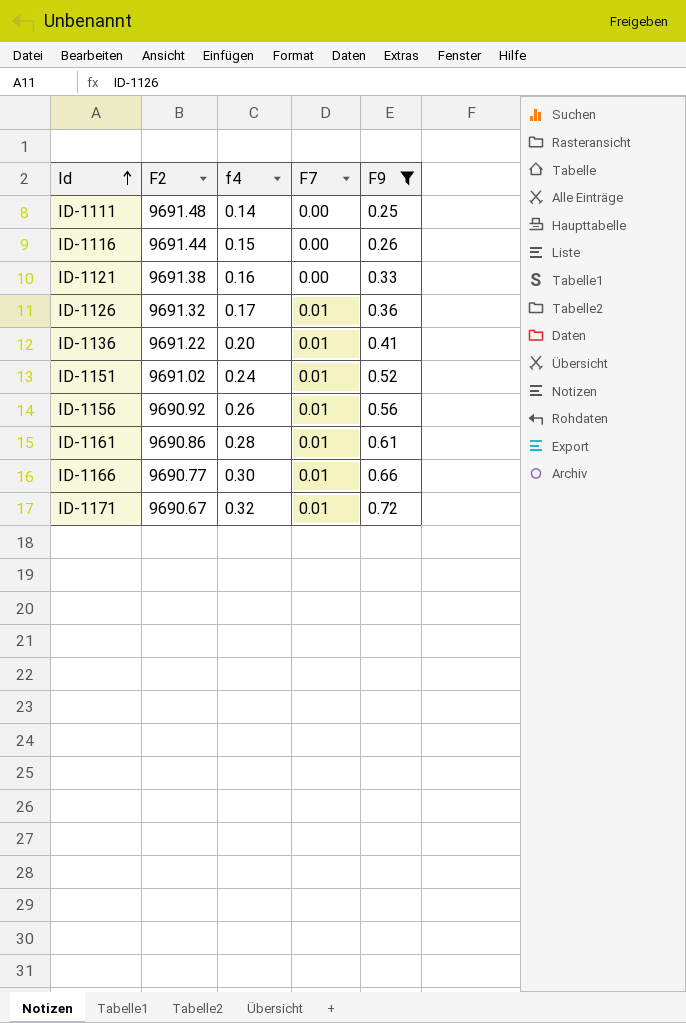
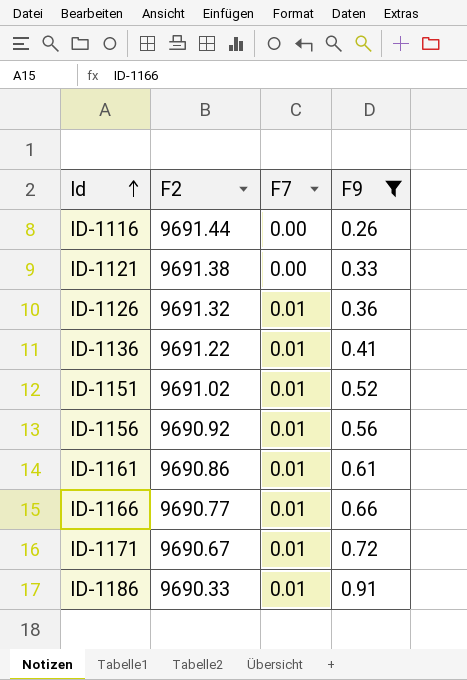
column f4 | position: 3 -> none
row ID-1111: 9691.48 | 0.14 | 0.00 | 0.25 -> none
row ID-1186: none -> 9690.33 | 0.01 | 0.91

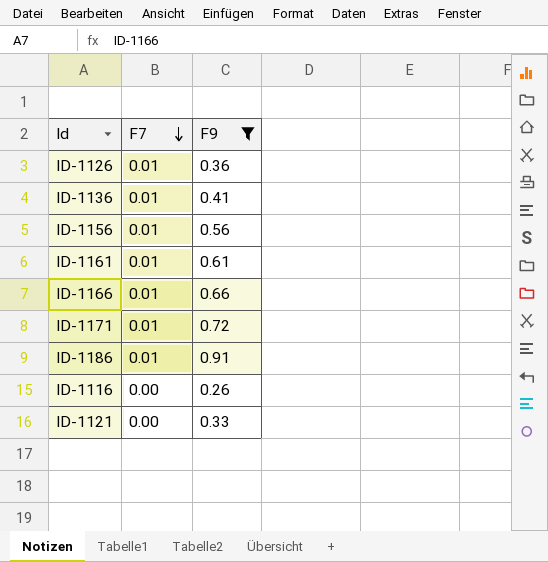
row order: Id ascending -> F7 descending
column F2 | position: 2 -> none
row ID-1151: 9691.02 | 0.01 | 0.52 -> none

